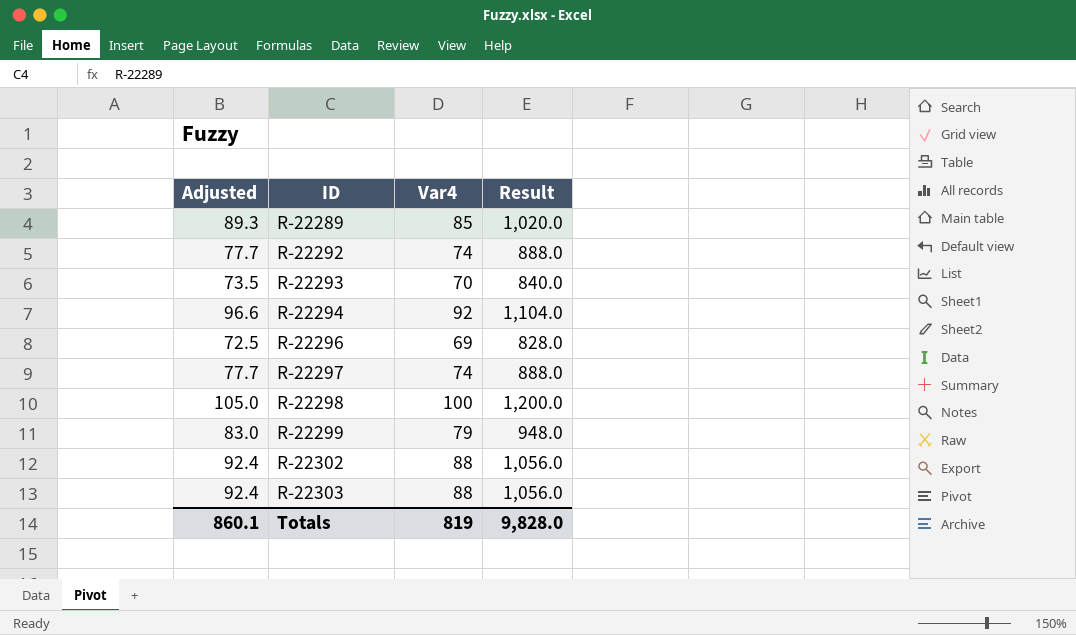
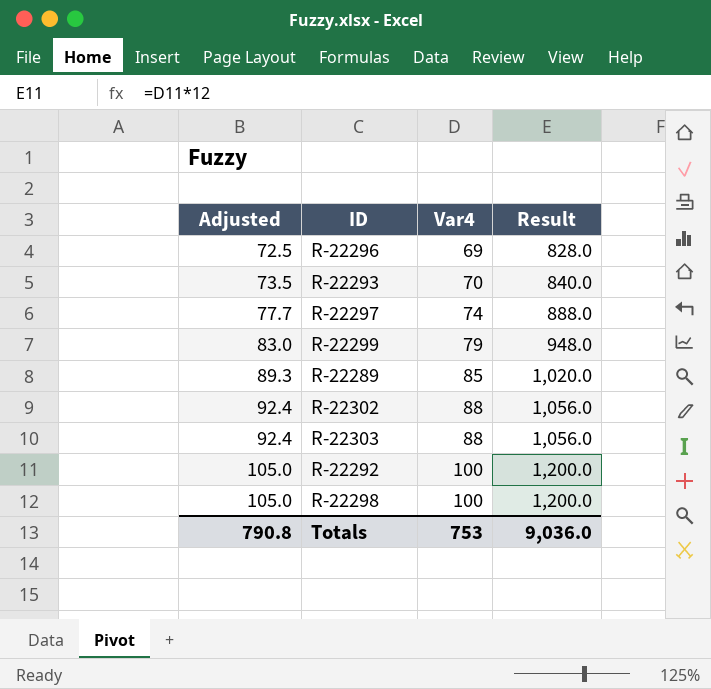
row order: ID ascending -> Adjusted ascending
row R-22294: 96.6 | 92 | 1,104.0 -> none
R-22292 | Adjusted: 77.7 -> 105.0
R-22292 | Var4: 74 -> 100
R-22292 | Result: 888.0 -> 1,200.0
Totals | Adjusted: 860.1 -> 790.8
Totals | Var4: 819 -> 753
Totals | Result: 9,828.0 -> 9,036.0

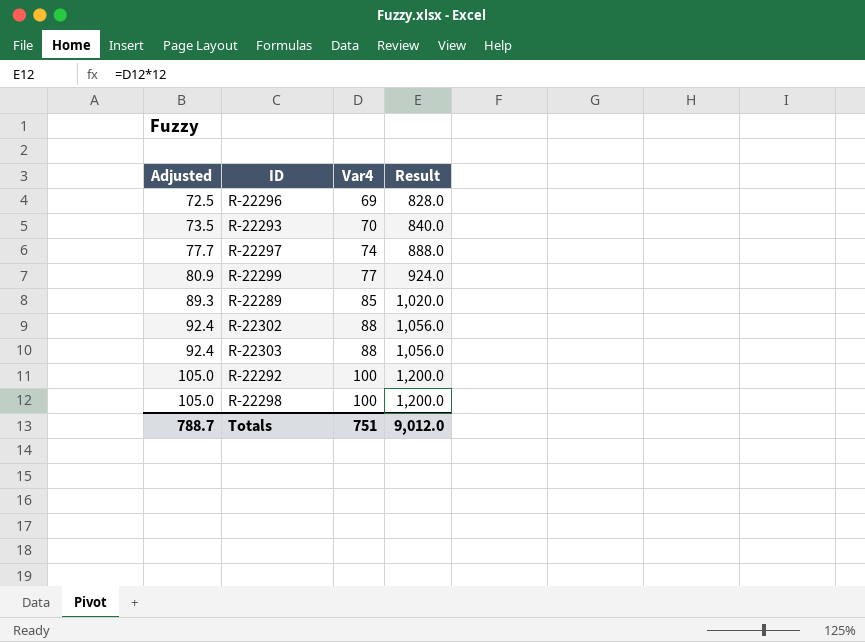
R-22299 | Adjusted: 83.0 -> 80.9
R-22299 | Var4: 79 -> 77
R-22299 | Result: 948.0 -> 924.0
Totals | Adjusted: 790.8 -> 788.7
Totals | Var4: 753 -> 751
Totals | Result: 9,036.0 -> 9,012.0

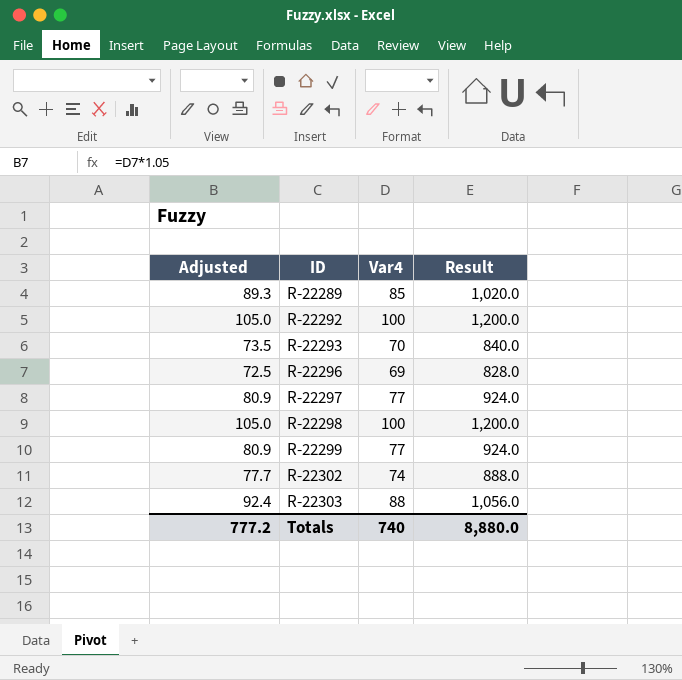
row order: Adjusted ascending -> ID ascending
R-22297 | Adjusted: 77.7 -> 80.9
R-22297 | Var4: 74 -> 77
R-22297 | Result: 888.0 -> 924.0
R-22302 | Adjusted: 92.4 -> 77.7
R-22302 | Var4: 88 -> 74
R-22302 | Result: 1,056.0 -> 888.0
Totals | Adjusted: 788.7 -> 777.2
Totals | Var4: 751 -> 740
Totals | Result: 9,012.0 -> 8,880.0

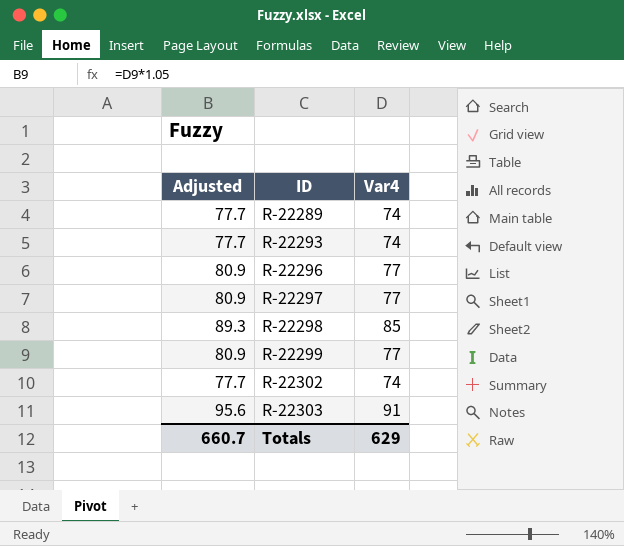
column Result | formula: [Var4] * 12 -> none
row R-22292: 105.0 | 100 | 1,200.0 -> none
R-22289 | Adjusted: 89.3 -> 77.7
R-22289 | Var4: 85 -> 74
R-22293 | Adjusted: 73.5 -> 77.7
R-22293 | Var4: 70 -> 74
R-22296 | Adjusted: 72.5 -> 80.9
R-22296 | Var4: 69 -> 77
R-22298 | Adjusted: 105.0 -> 89.3
R-22298 | Var4: 100 -> 85
R-22303 | Adjusted: 92.4 -> 95.6
R-22303 | Var4: 88 -> 91
Totals | Adjusted: 777.2 -> 660.7
Totals | Var4: 740 -> 629

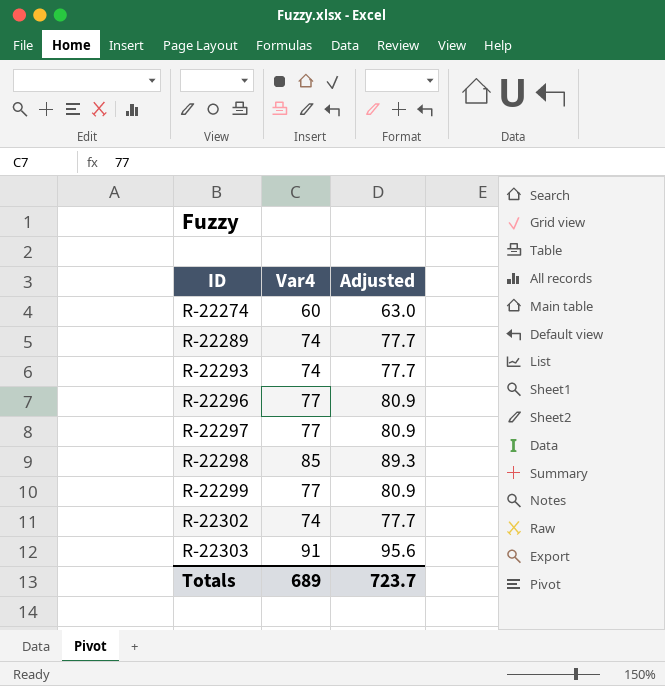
column Adjusted | position: 1 -> 3
row R-22274: none -> 60 | 63.0
Totals | Var4: 629 -> 689
Totals | Adjusted: 660.7 -> 723.7

